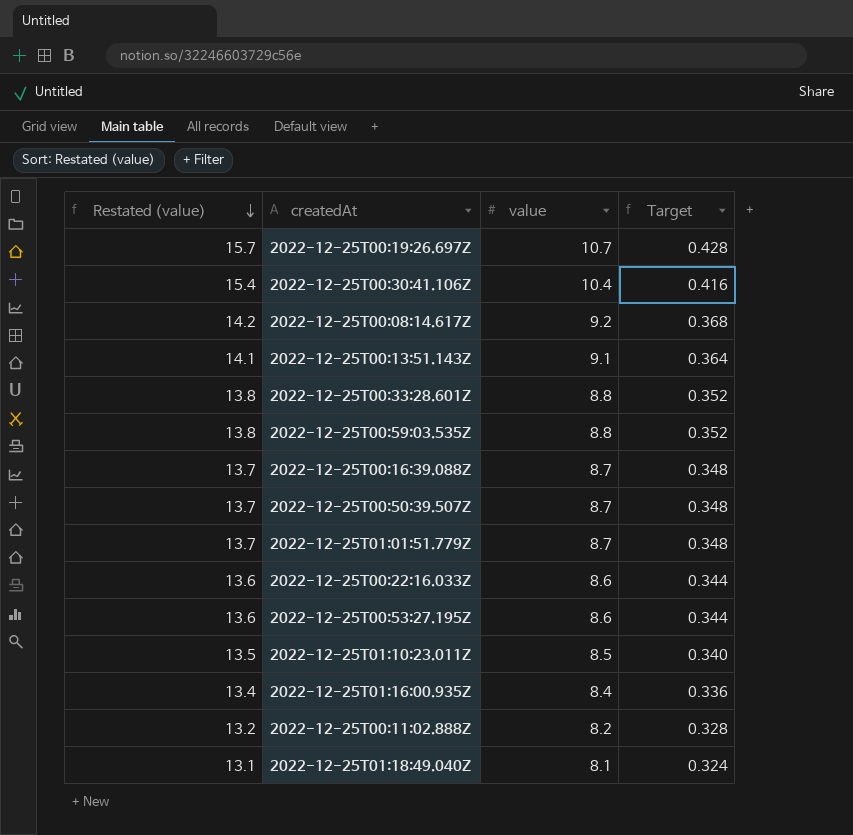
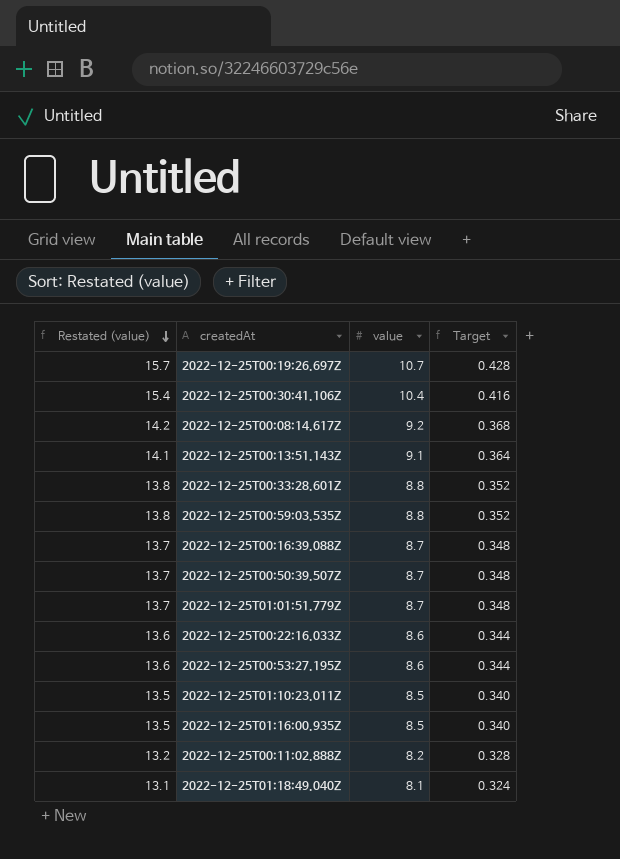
2022-12-25T01:16:00.935Z | Restated (value): 13.4 -> 13.5
2022-12-25T01:16:00.935Z | value: 8.4 -> 8.5
2022-12-25T01:16:00.935Z | Target: 0.336 -> 0.340

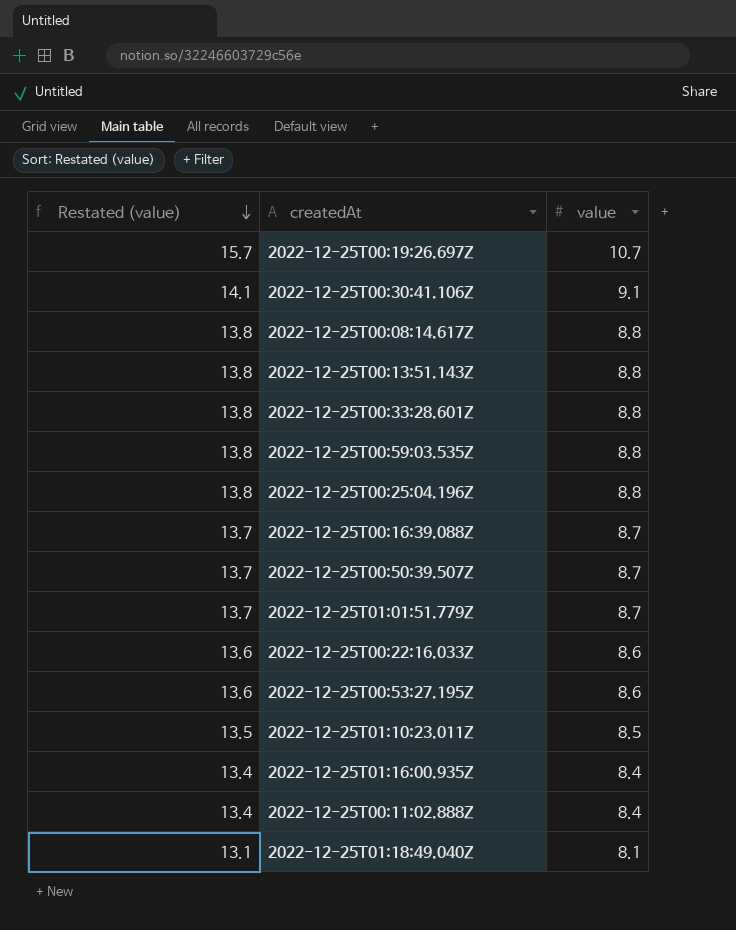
column Target | formula: [value] * 0.04 -> none
2022-12-25T00:30:41.106Z | Restated (value): 15.4 -> 14.1
2022-12-25T00:30:41.106Z | value: 10.4 -> 9.1
2022-12-25T00:08:14.617Z | Restated (value): 14.2 -> 13.8
2022-12-25T00:08:14.617Z | value: 9.2 -> 8.8
2022-12-25T00:13:51.143Z | Restated (value): 14.1 -> 13.8
2022-12-25T00:13:51.143Z | value: 9.1 -> 8.8
row 2022-12-25T00:25:04.196Z: none -> 13.8 | 8.8
2022-12-25T01:16:00.935Z | Restated (value): 13.5 -> 13.4
2022-12-25T01:16:00.935Z | value: 8.5 -> 8.4
2022-12-25T00:11:02.888Z | Restated (value): 13.2 -> 13.4
2022-12-25T00:11:02.888Z | value: 8.2 -> 8.4

